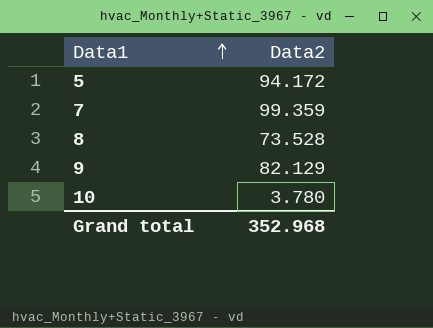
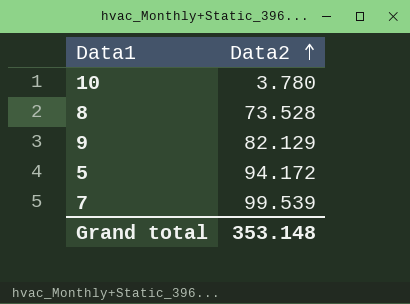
row order: Data1 ascending -> Data2 ascending
7 | Data2: 99.359 -> 99.539
Grand total | Data2: 352.968 -> 353.148

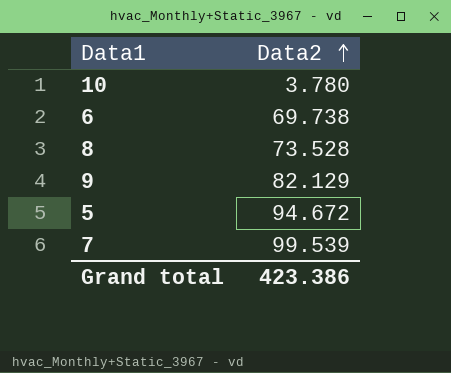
row 6: none -> 69.738
5 | Data2: 94.172 -> 94.672
Grand total | Data2: 353.148 -> 423.386

